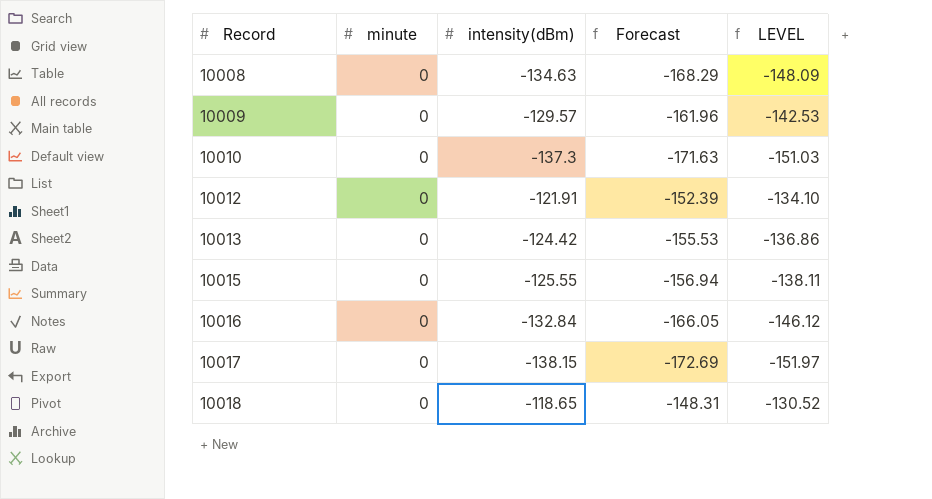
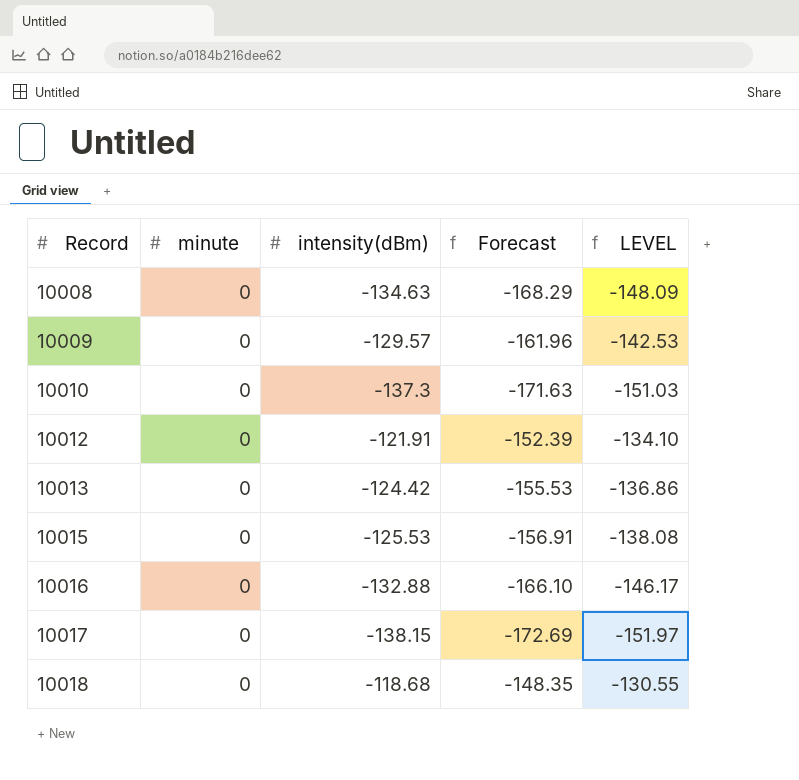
10015 | intensity(dBm): -125.55 -> -125.53
10015 | Forecast: -156.94 -> -156.91
10015 | LEVEL: -138.11 -> -138.08
10016 | intensity(dBm): -132.84 -> -132.88
10016 | Forecast: -166.05 -> -166.10
10016 | LEVEL: -146.12 -> -146.17
10018 | intensity(dBm): -118.65 -> -118.68
10018 | Forecast: -148.31 -> -148.35
10018 | LEVEL: -130.52 -> -130.55

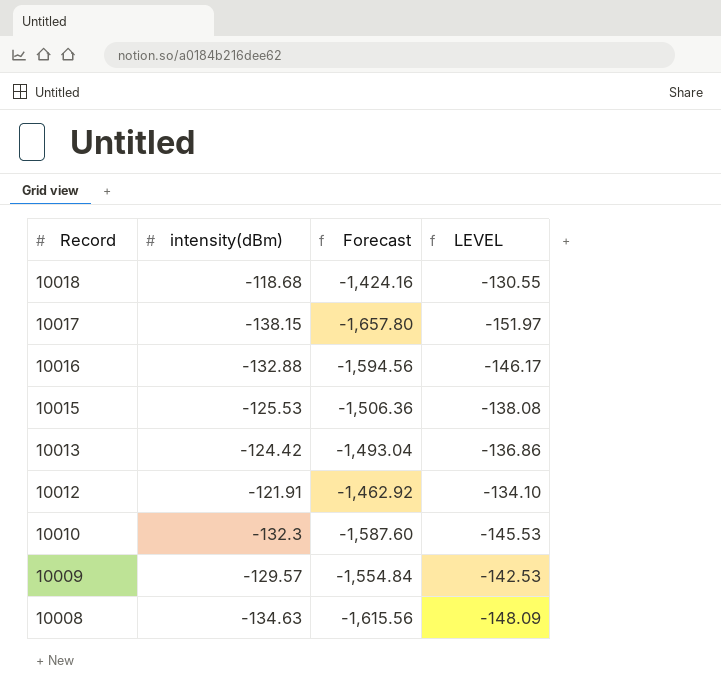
row order: Record ascending -> Record descending
column minute | position: 2 -> none
column Forecast | formula: [intensity(dBm)] * 1.25 -> [intensity(dBm)] * 12
10010 | intensity(dBm): -137.3 -> -132.3
10010 | LEVEL: -151.03 -> -145.53

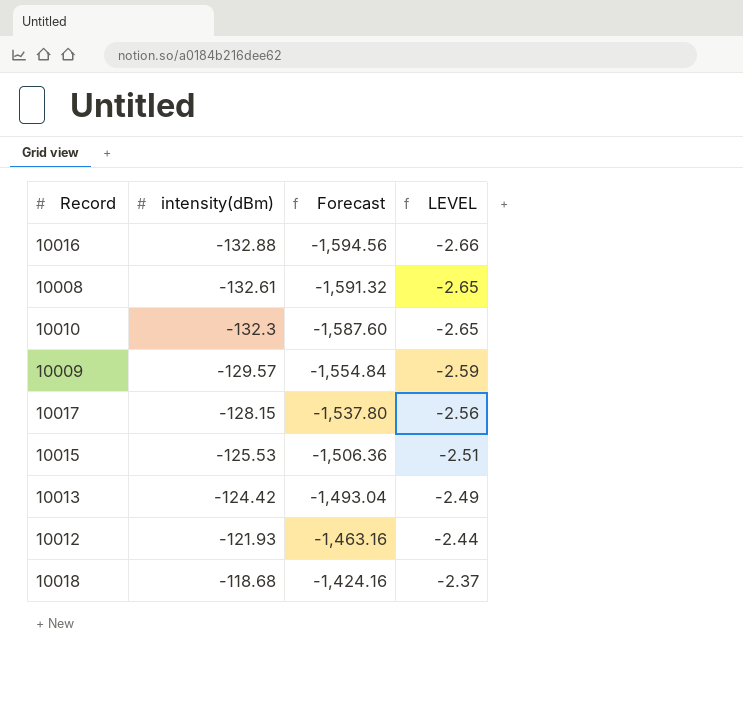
row order: Record descending -> intensity(dBm) ascending
column LEVEL | formula: [intensity(dBm)] * 1.1 -> [intensity(dBm)] * 0.02
10008 | intensity(dBm): -134.63 -> -132.61
10008 | Forecast: -1,615.56 -> -1,591.32
10017 | intensity(dBm): -138.15 -> -128.15
10017 | Forecast: -1,657.80 -> -1,537.80
10012 | intensity(dBm): -121.91 -> -121.93
10012 | Forecast: -1,462.92 -> -1,463.16

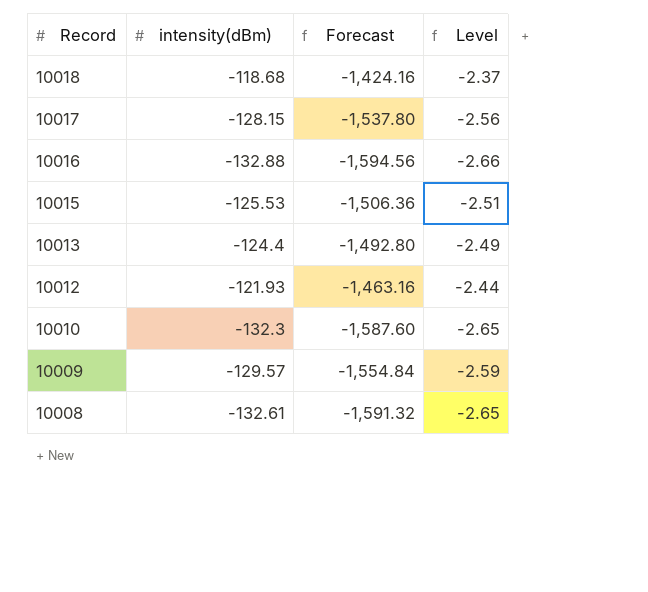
row order: intensity(dBm) ascending -> Record descending
column name: LEVEL -> Level
10013 | intensity(dBm): -124.42 -> -124.4
10013 | Forecast: -1,493.04 -> -1,492.80

